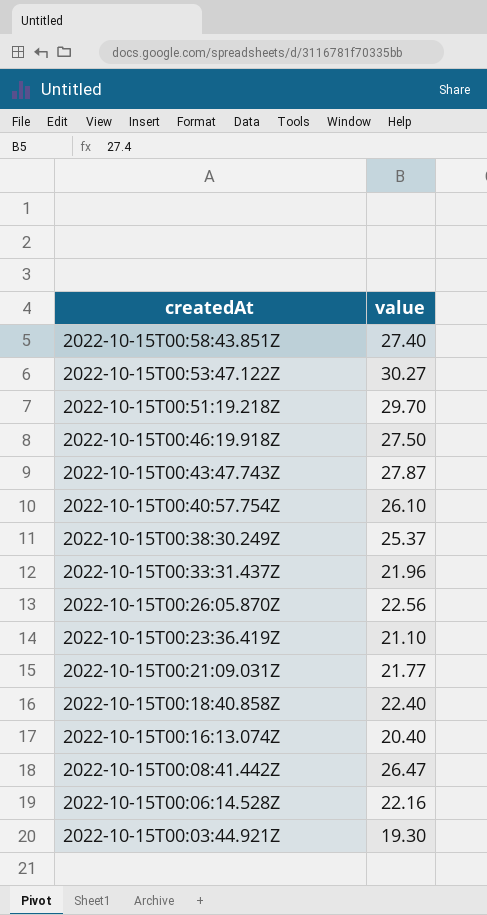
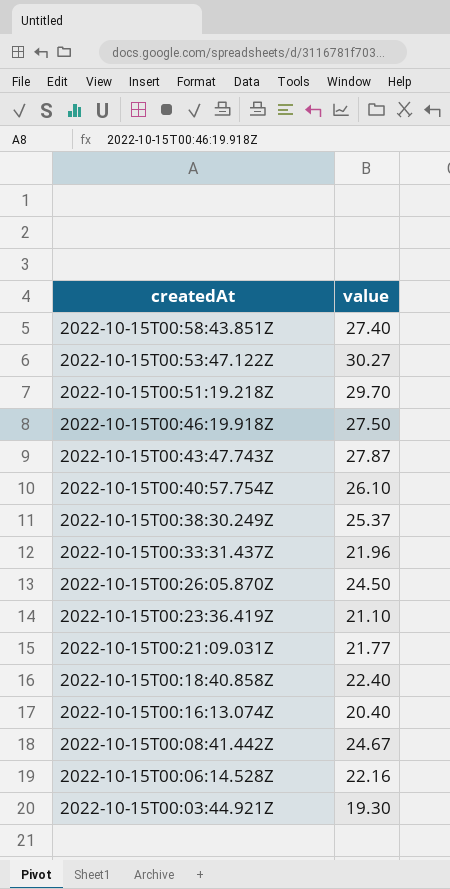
2022-10-15T00:26:05.870Z | value: 22.56 -> 24.50
2022-10-15T00:08:41.442Z | value: 26.47 -> 24.67

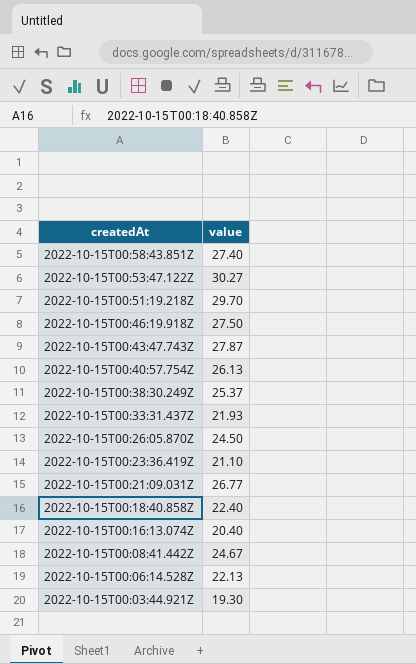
2022-10-15T00:40:57.754Z | value: 26.10 -> 26.13
2022-10-15T00:33:31.437Z | value: 21.96 -> 21.93
2022-10-15T00:21:09.031Z | value: 21.77 -> 26.77
2022-10-15T00:06:14.528Z | value: 22.16 -> 22.13

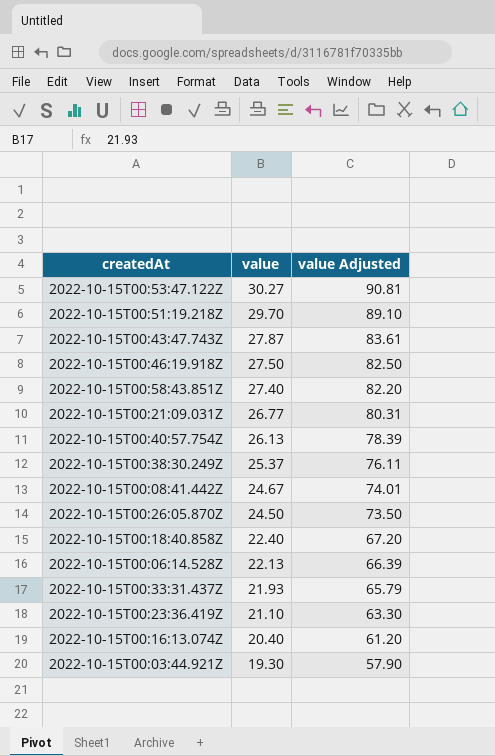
row order: createdAt descending -> value descending
column value Adjusted | formula: none -> [value] * 3

